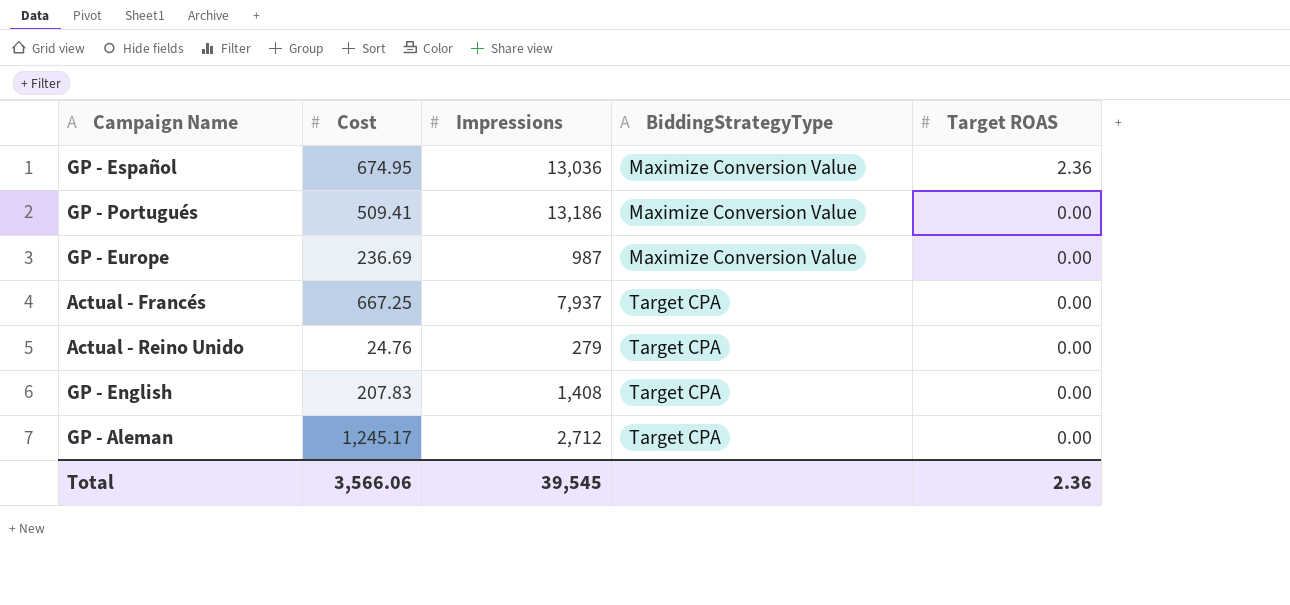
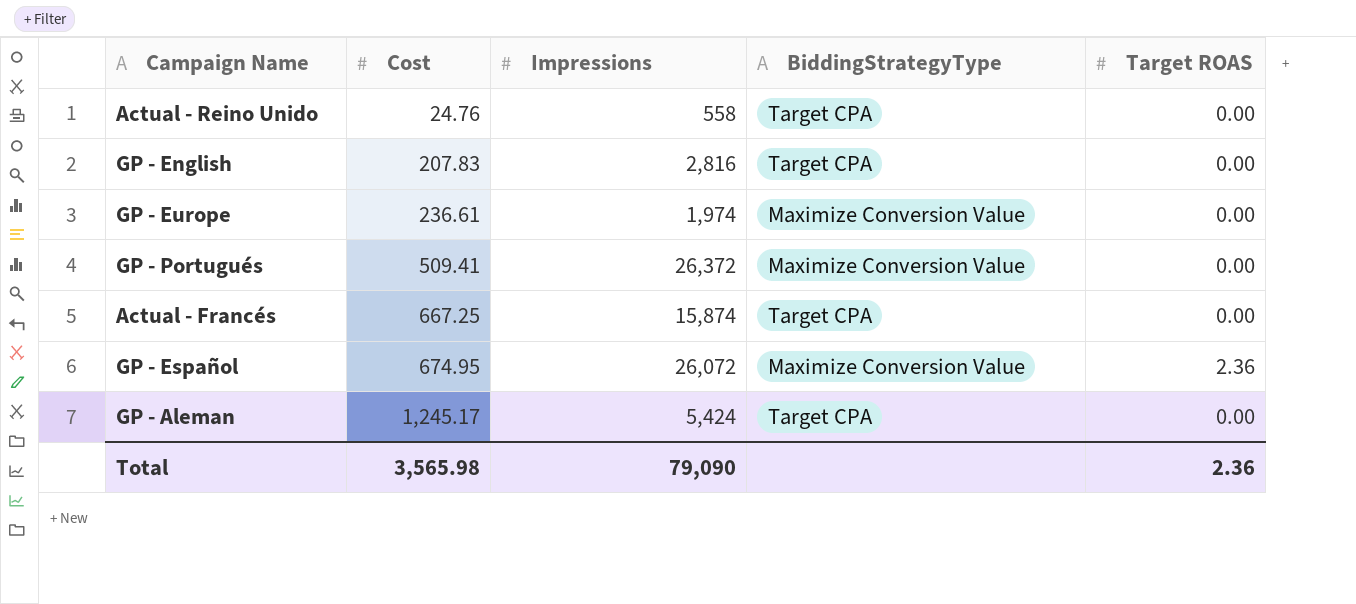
row order: BiddingStrategyType ascending -> Cost ascending
Actual - Reino Unido | Impressions: 279 -> 558
GP - English | Impressions: 1,408 -> 2,816
GP - Europe | Cost: 236.69 -> 236.61
GP - Europe | Impressions: 987 -> 1,974
GP - Portugués | Impressions: 13,186 -> 26,372
Actual - Francés | Impressions: 7,937 -> 15,874
GP - Español | Impressions: 13,036 -> 26,072
GP - Aleman | Impressions: 2,712 -> 5,424
Total | Cost: 3,566.06 -> 3,565.98
Total | Impressions: 39,545 -> 79,090

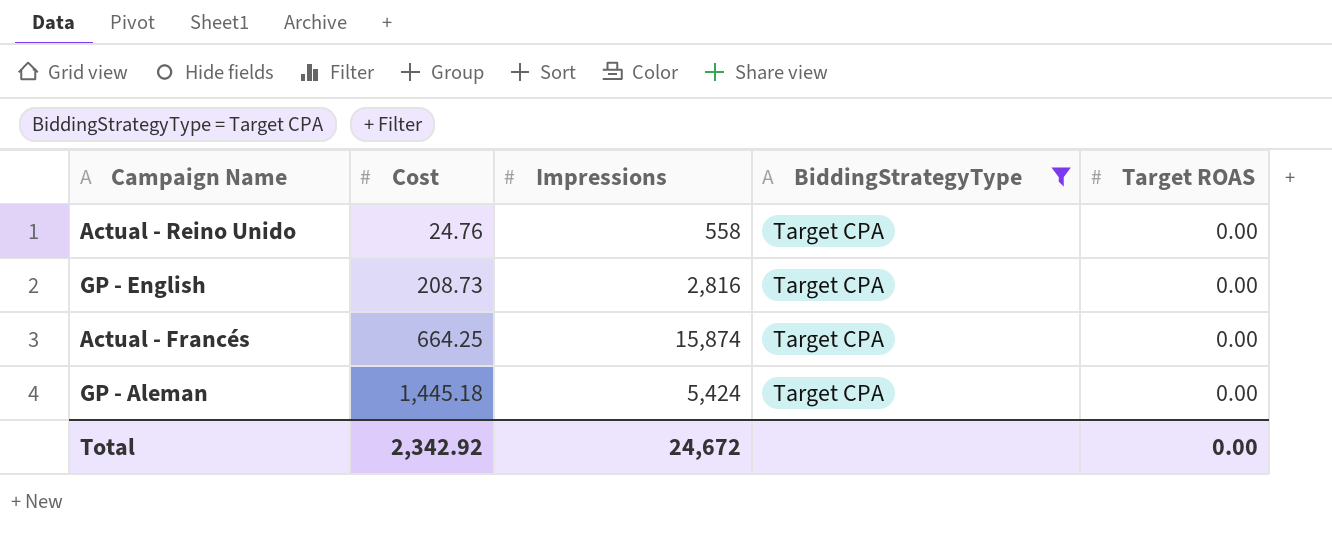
filter: none -> BiddingStrategyType = Target CPA
GP - English | Cost: 207.83 -> 208.73
Actual - Francés | Cost: 667.25 -> 664.25
GP - Aleman | Cost: 1,245.17 -> 1,445.18
Total | Cost: 3,565.98 -> 2,342.92
Total | Impressions: 79,090 -> 24,672
Total | Target ROAS: 2.36 -> 0.00

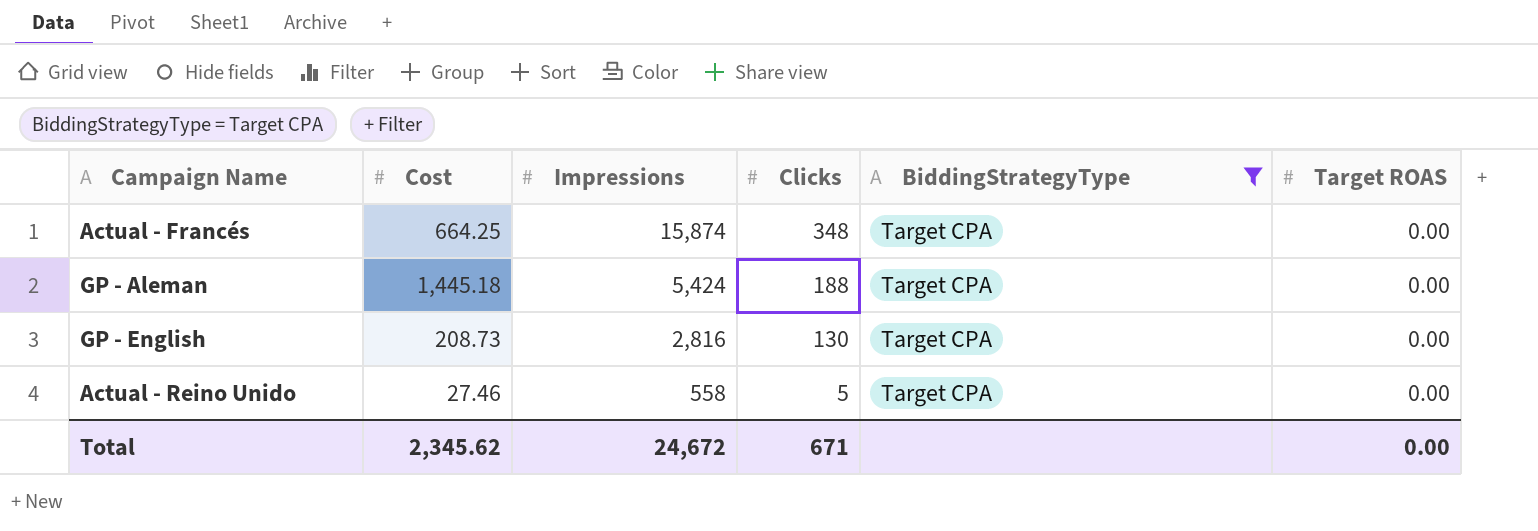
row order: Cost ascending -> Impressions descending
column Clicks | position: none -> 4
Actual - Reino Unido | Cost: 24.76 -> 27.46
Total | Cost: 2,342.92 -> 2,345.62

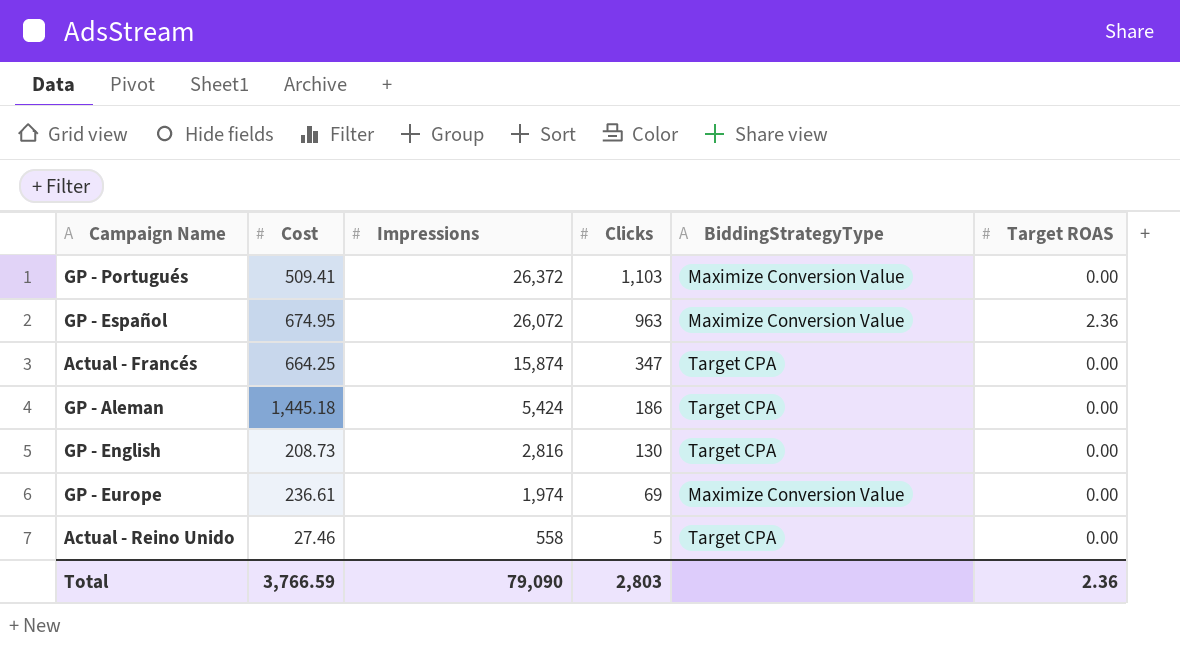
filter: BiddingStrategyType = Target CPA -> none
Actual - Francés | Clicks: 348 -> 347
GP - Aleman | Clicks: 188 -> 186
Total | Cost: 2,345.62 -> 3,766.59
Total | Impressions: 24,672 -> 79,090
Total | Clicks: 671 -> 2,803
Total | Target ROAS: 0.00 -> 2.36

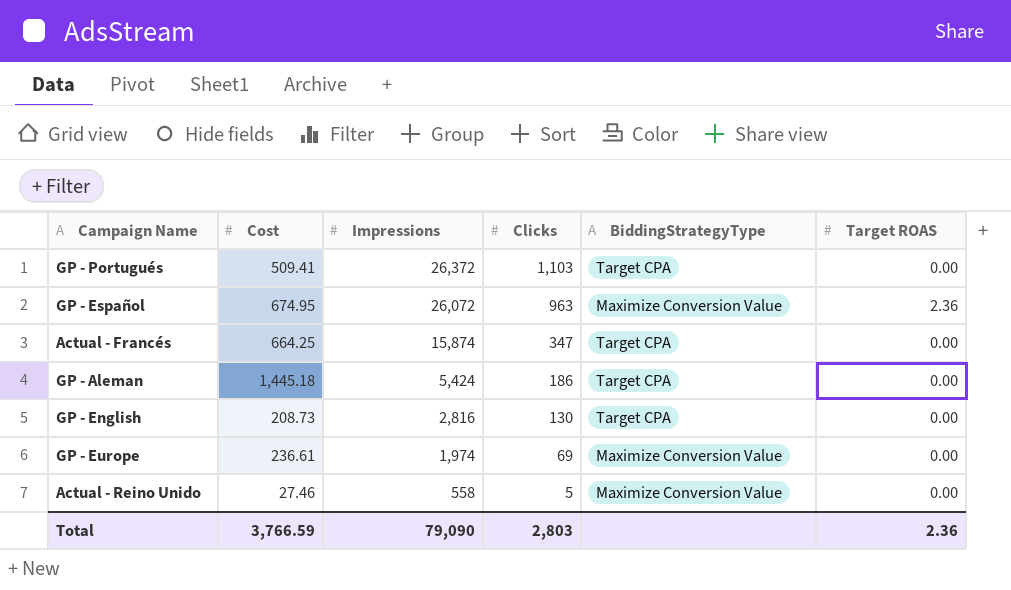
GP - Portugués | BiddingStrategyType: Maximize Conversion Value -> Target CPA
Actual - Reino Unido | BiddingStrategyType: Target CPA -> Maximize Conversion Value

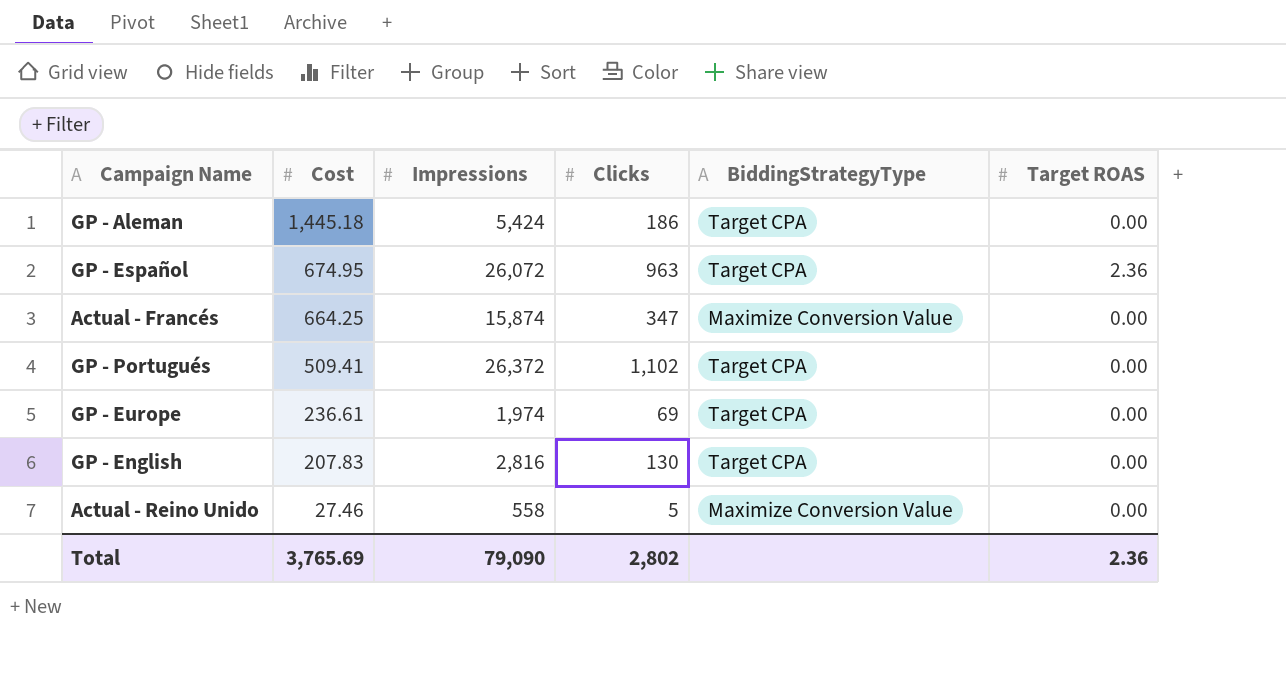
row order: Impressions descending -> Cost descending
GP - Español | BiddingStrategyType: Maximize Conversion Value -> Target CPA
Actual - Francés | BiddingStrategyType: Target CPA -> Maximize Conversion Value
GP - Portugués | Clicks: 1,103 -> 1,102
GP - Europe | BiddingStrategyType: Maximize Conversion Value -> Target CPA
GP - English | Cost: 208.73 -> 207.83
Total | Cost: 3,766.59 -> 3,765.69
Total | Clicks: 2,803 -> 2,802

